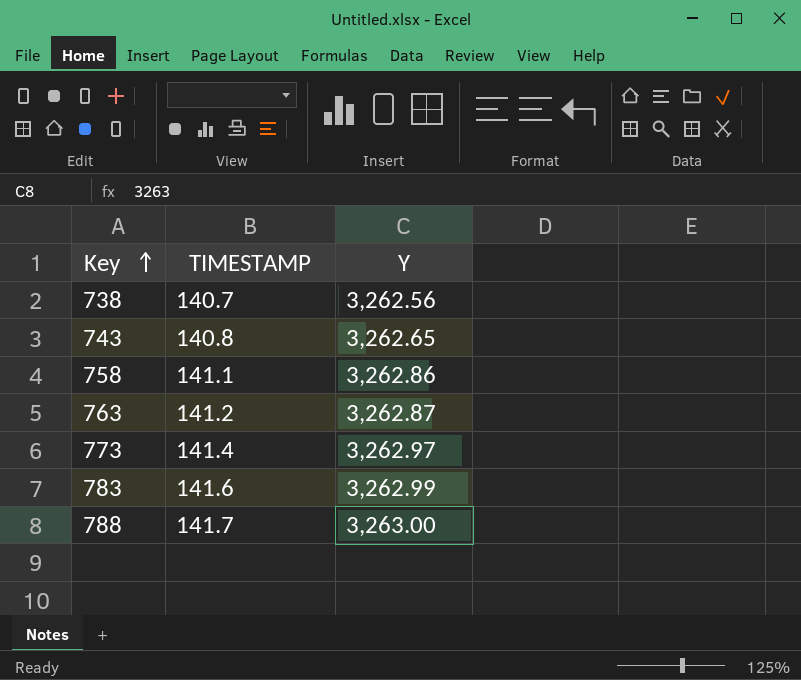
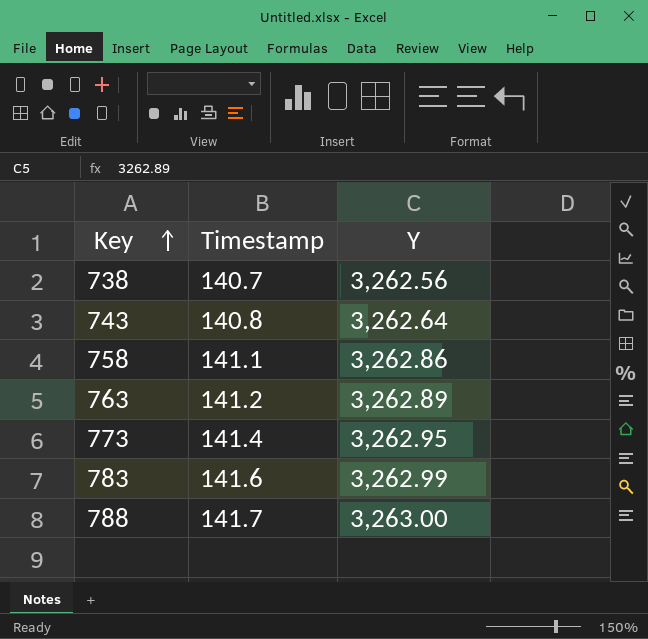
column name: TIMESTAMP -> Timestamp
743 | Y: 3,262.65 -> 3,262.64
763 | Y: 3,262.87 -> 3,262.89
773 | Y: 3,262.97 -> 3,262.95

